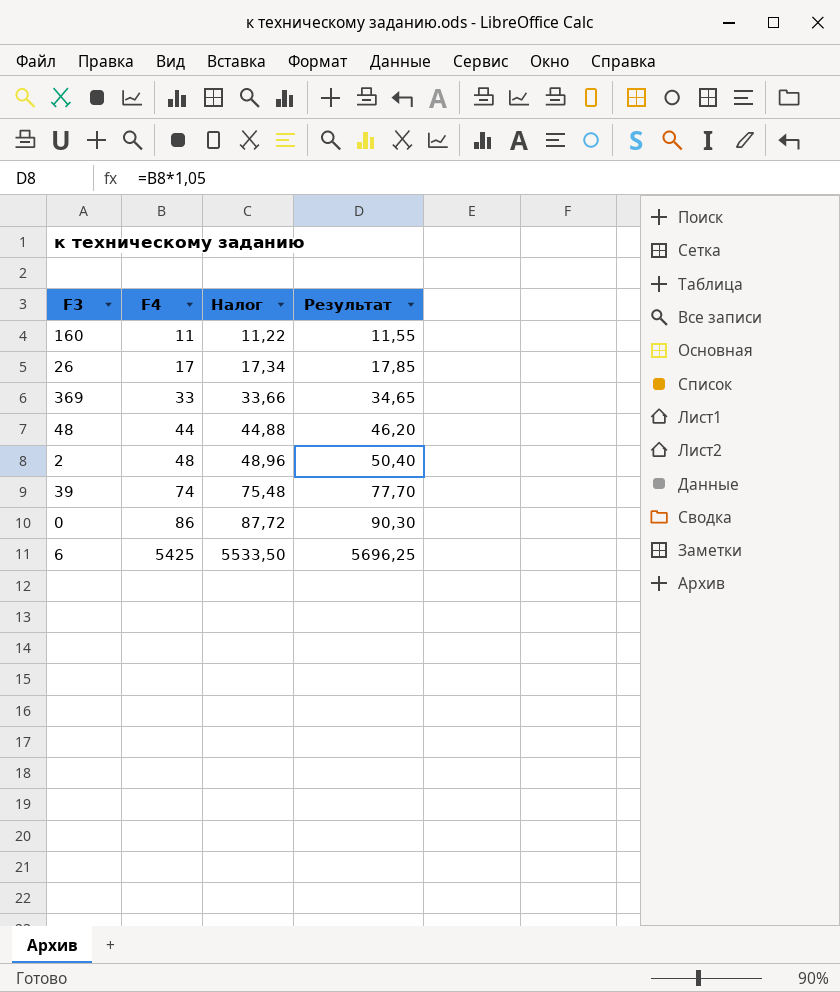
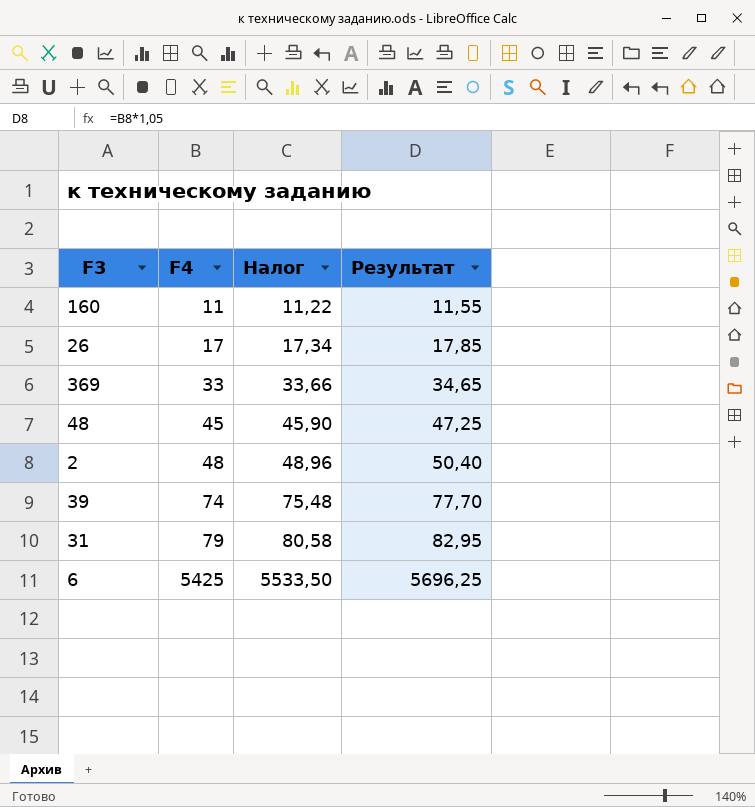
row 0: 86 | 87,72 | 90,30 -> none
48 | F4: 44 -> 45
48 | Налог: 44,88 -> 45,90
48 | Результат: 46,20 -> 47,25
row 31: none -> 79 | 80,58 | 82,95

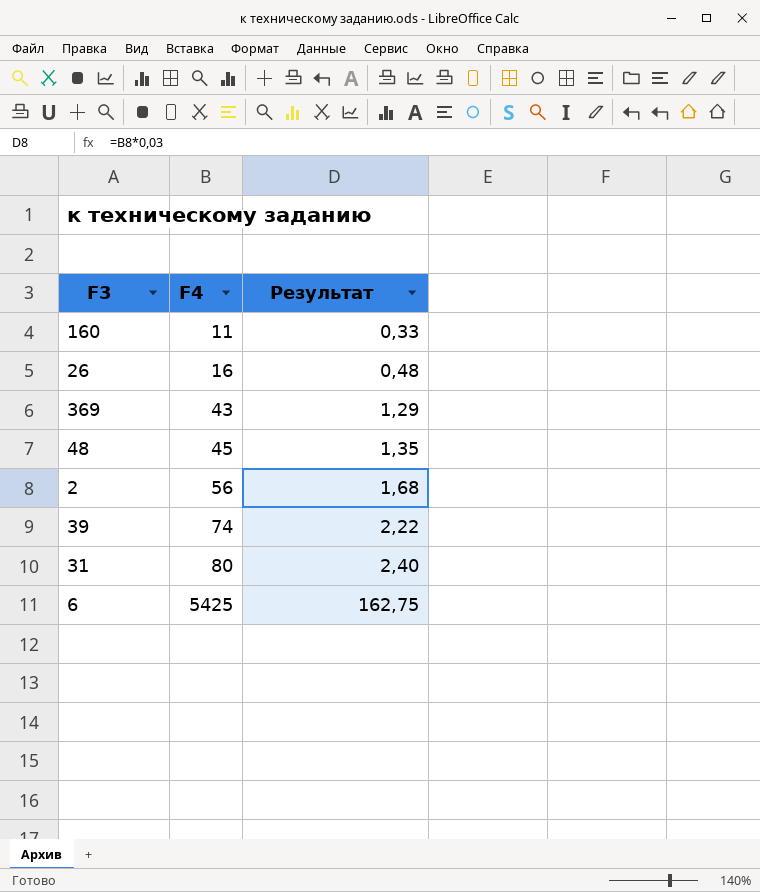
column Налог | formula: [F4] * 1,02 -> none
column Результат | formula: [F4] * 1,05 -> [F4] * 0,03
26 | F4: 17 -> 16
369 | F4: 33 -> 43
2 | F4: 48 -> 56
31 | F4: 79 -> 80

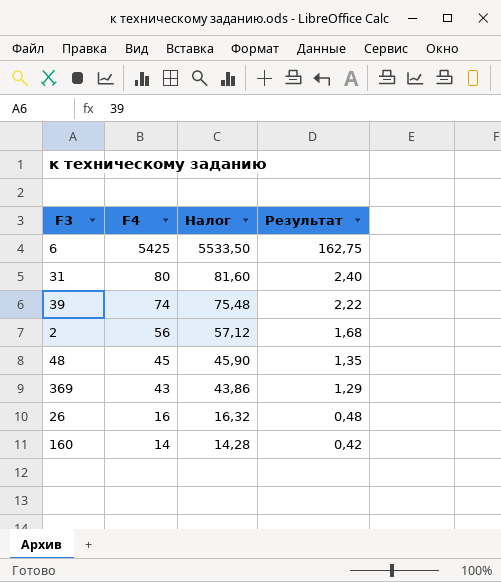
row order: F4 ascending -> F4 descending
column Налог | formula: none -> [F4] * 1,02
160 | F4: 11 -> 14
160 | Результат: 0,33 -> 0,42

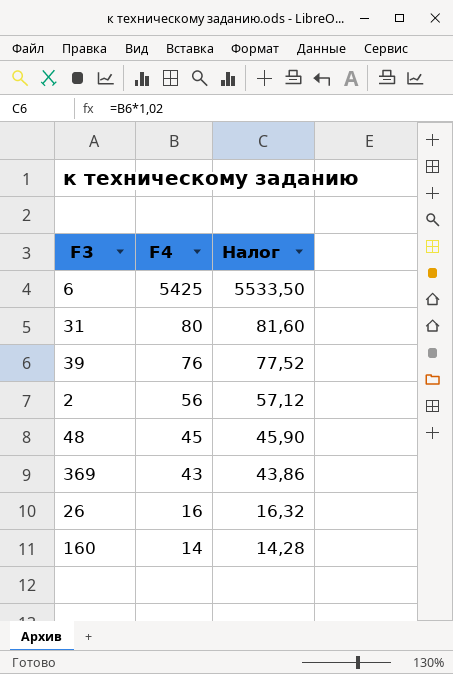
column Результат | formula: [F4] * 0,03 -> none
39 | F4: 74 -> 76
39 | Налог: 75,48 -> 77,52

